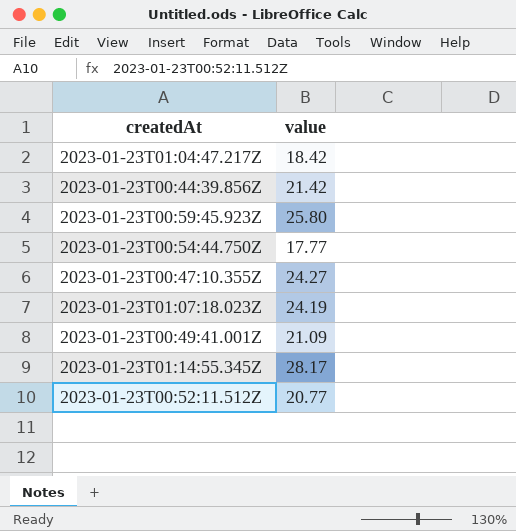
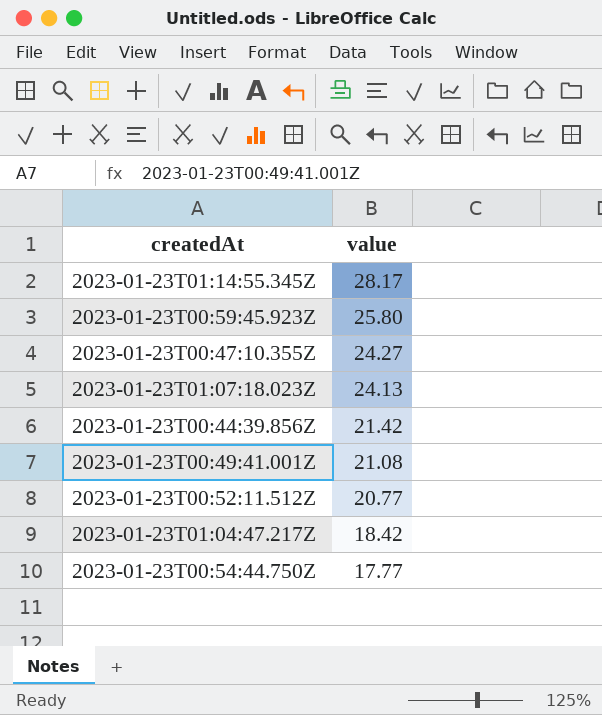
row order: none -> value descending
2023-01-23T01:07:18.023Z | value: 24.19 -> 24.13
2023-01-23T00:49:41.001Z | value: 21.09 -> 21.08

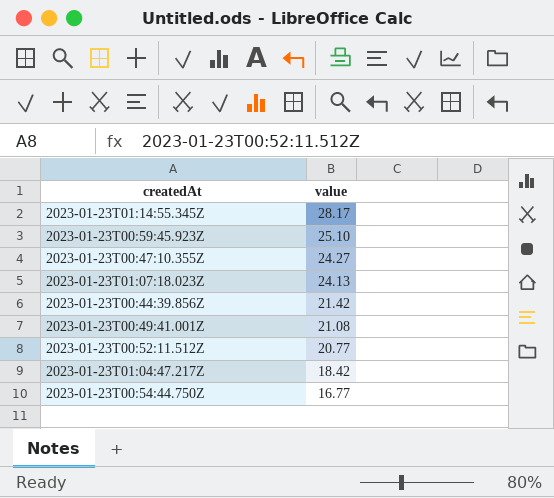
2023-01-23T00:59:45.923Z | value: 25.80 -> 25.10
2023-01-23T00:54:44.750Z | value: 17.77 -> 16.77

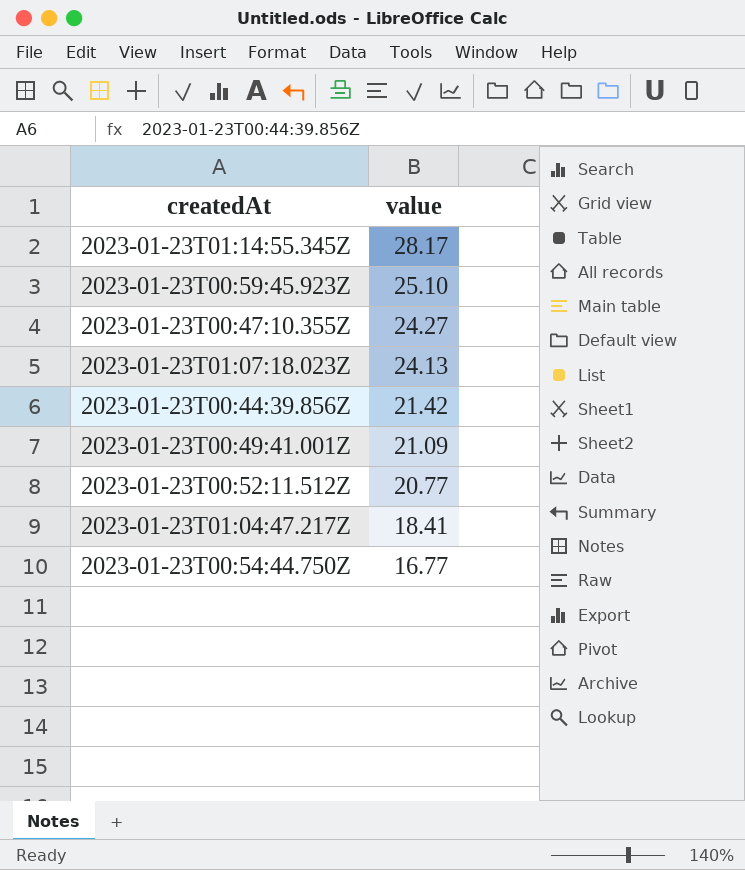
2023-01-23T00:49:41.001Z | value: 21.08 -> 21.09
2023-01-23T01:04:47.217Z | value: 18.42 -> 18.41

